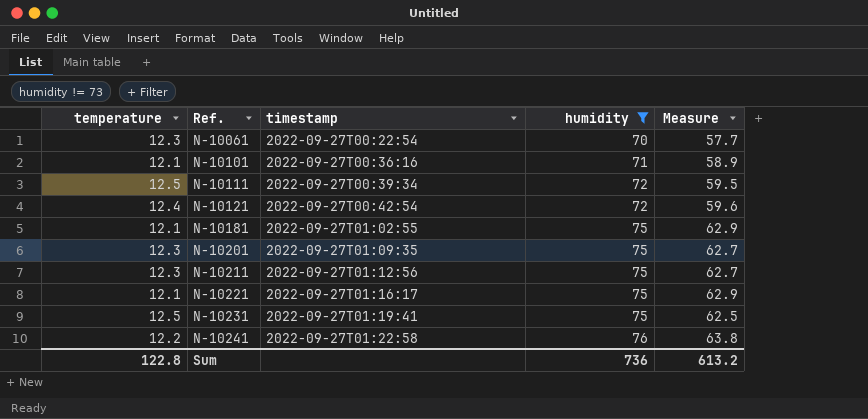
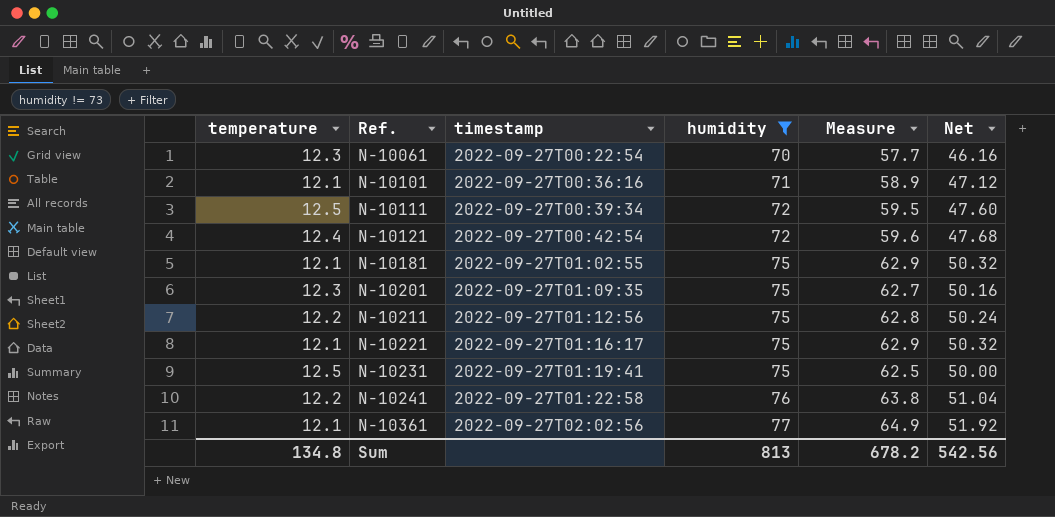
column Net | formula: none -> [Measure] * 0.8
N-10211 | temperature: 12.3 -> 12.2
N-10211 | Measure: 62.7 -> 62.8
row N-10361: none -> 12.1 | 2022-09-27T02:02:56 | 77 | 64.9 | 51.92
Sum | temperature: 122.8 -> 134.8
Sum | humidity: 736 -> 813
Sum | Measure: 613.2 -> 678.2

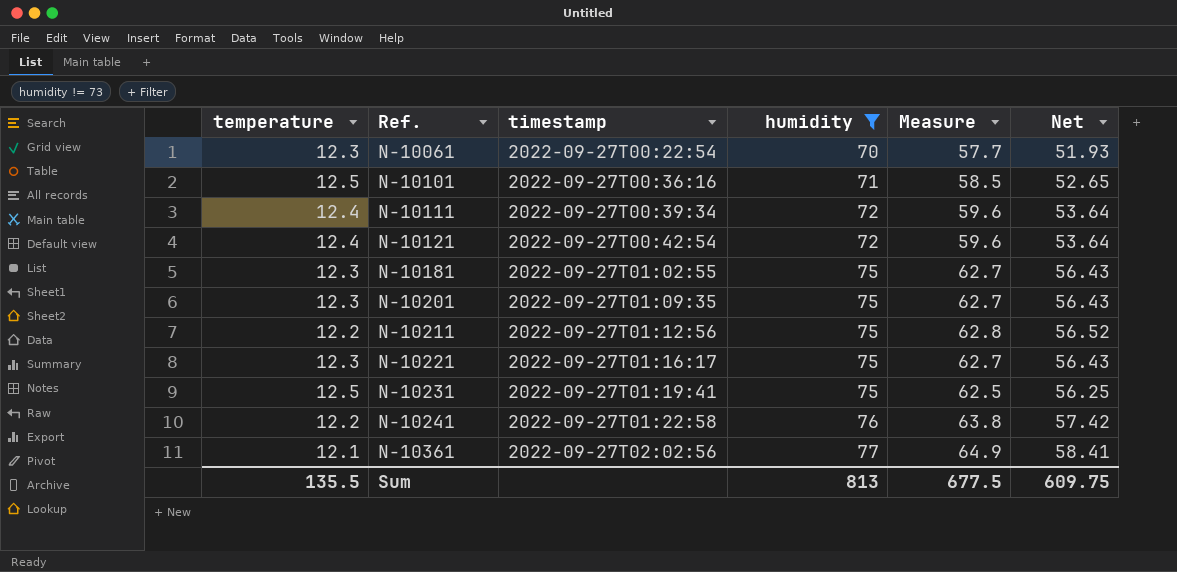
column Net | formula: [Measure] * 0.8 -> [Measure] * 0.9
N-10101 | temperature: 12.1 -> 12.5
N-10101 | Measure: 58.9 -> 58.5
N-10111 | temperature: 12.5 -> 12.4
N-10111 | Measure: 59.5 -> 59.6
N-10181 | temperature: 12.1 -> 12.3
N-10181 | Measure: 62.9 -> 62.7
N-10221 | temperature: 12.1 -> 12.3
N-10221 | Measure: 62.9 -> 62.7
Sum | temperature: 134.8 -> 135.5
Sum | Measure: 678.2 -> 677.5
Sum | Net: 542.56 -> 609.75

